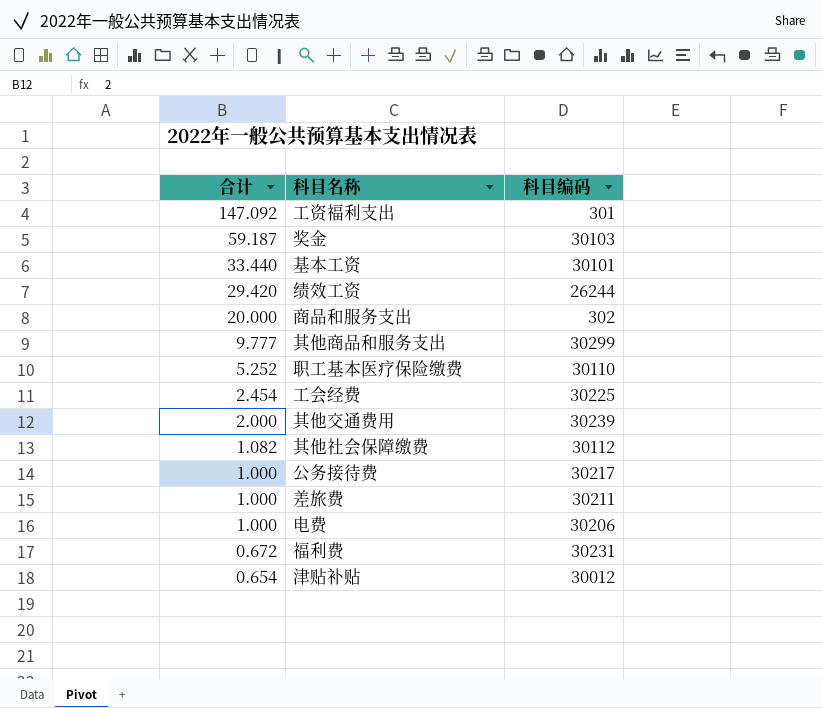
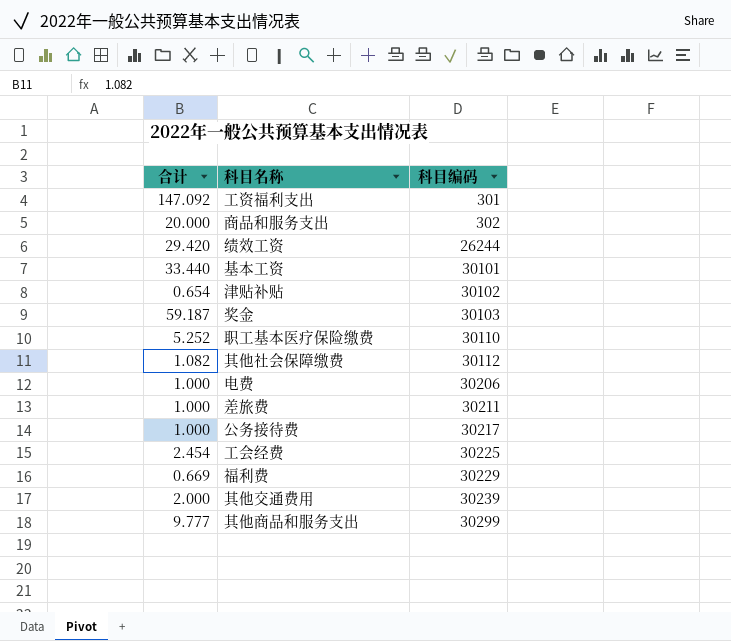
row order: 合计 descending -> 科目编码 ascending
津贴补贴 | 科目编码: 30012 -> 30102
福利费 | 合计: 0.672 -> 0.669
福利费 | 科目编码: 30231 -> 30229

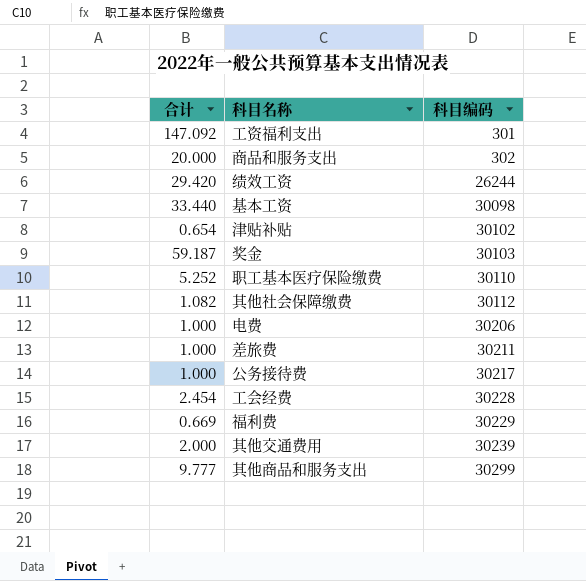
基本工资 | 科目编码: 30101 -> 30098
工会经费 | 科目编码: 30225 -> 30228

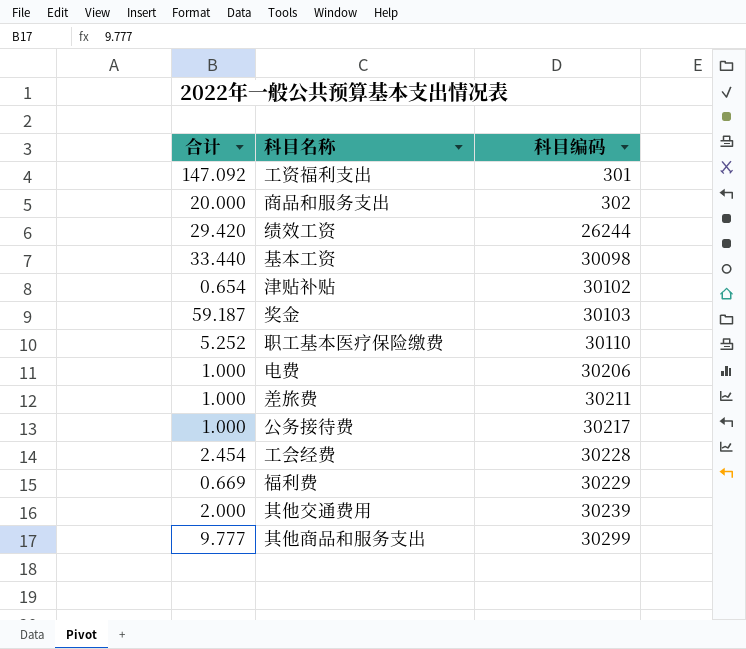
row 其他社会保障缴费: 1.082 | 30112 -> none

